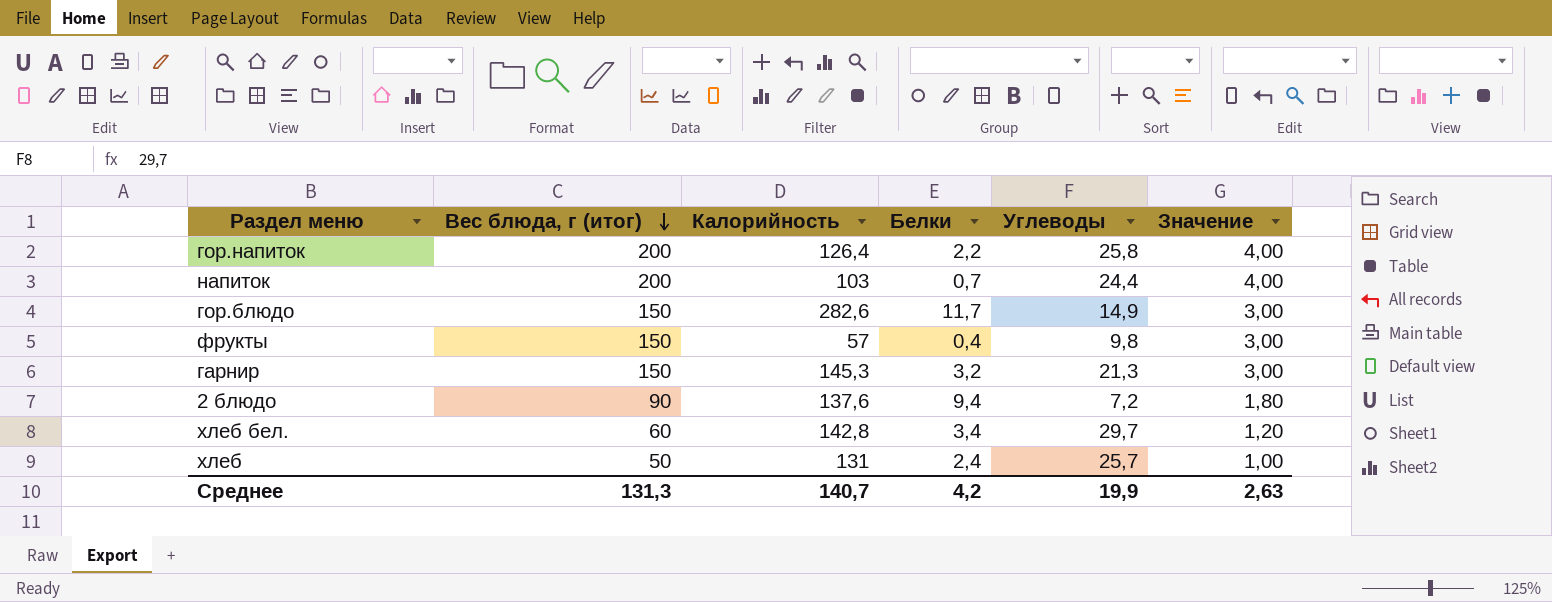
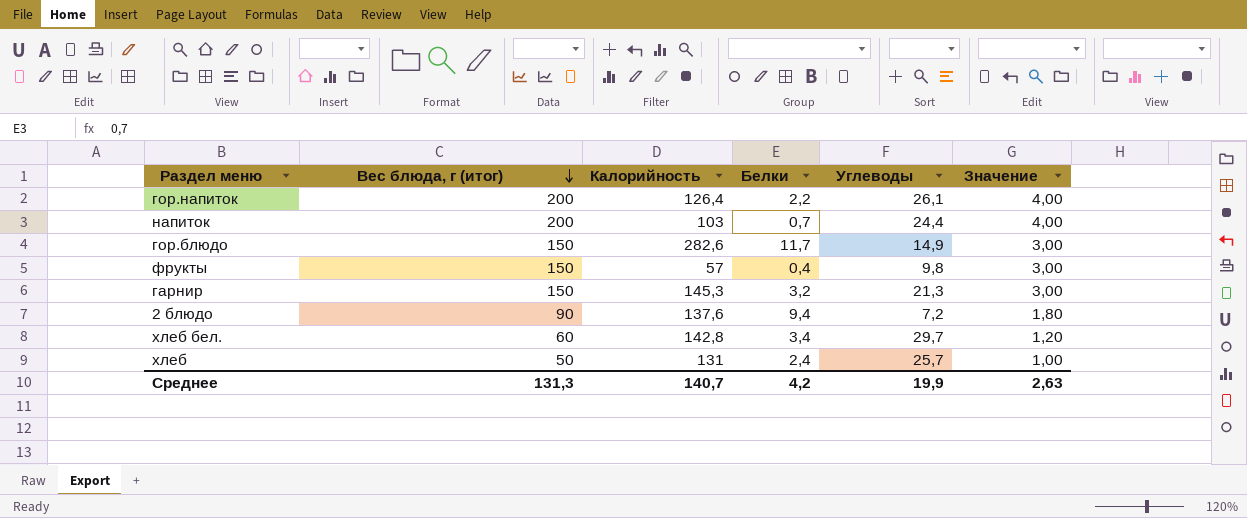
гор.напиток | Углеводы: 25,8 -> 26,1

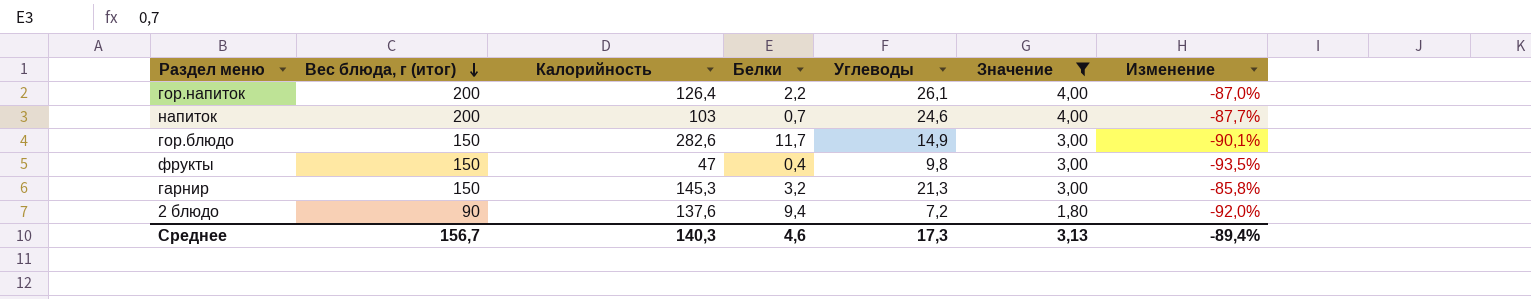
filter: none -> Значение >= 1,80
column Изменение | formula: none -> ([Углеводы] - [Вес блюда, г (итог)]) / [Вес блюда, г (итог)]
напиток | Углеводы: 24,4 -> 24,6
фрукты | Калорийность: 57 -> 47
Среднее | Вес блюда, г (итог): 131,3 -> 156,7
Среднее | Калорийность: 140,7 -> 140,3
Среднее | Белки: 4,2 -> 4,6
Среднее | Углеводы: 19,9 -> 17,3
Среднее | Значение: 2,63 -> 3,13

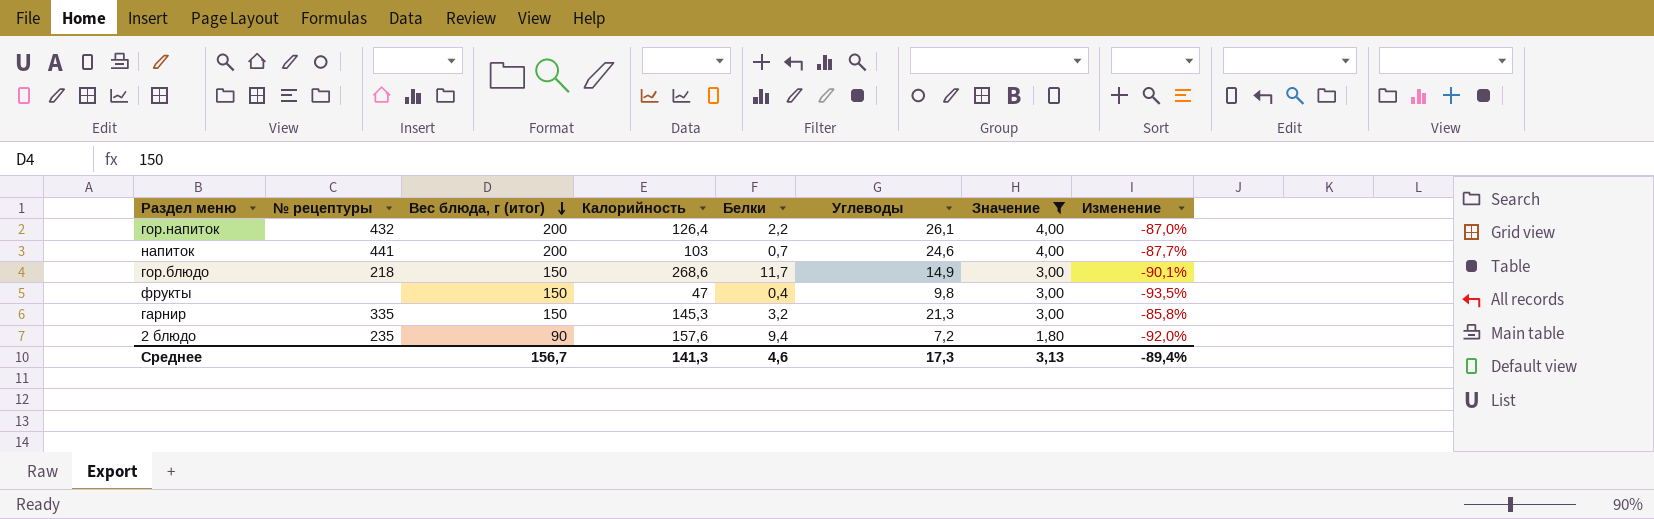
column № рецептуры | position: none -> 2
гор.блюдо | Калорийность: 282,6 -> 268,6
2 блюдо | Калорийность: 137,6 -> 157,6
Среднее | Калорийность: 140,3 -> 141,3

